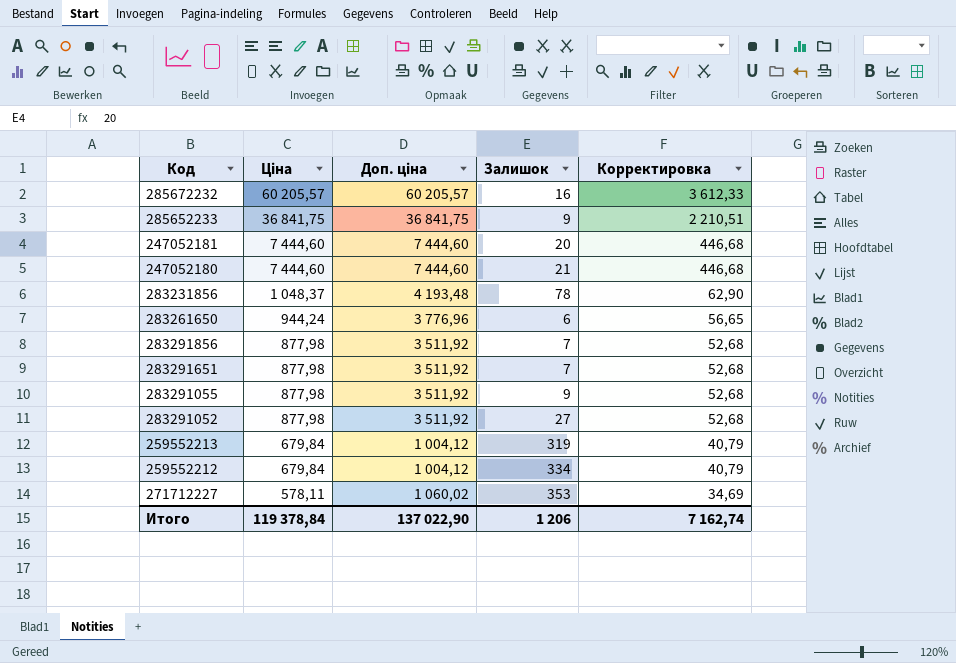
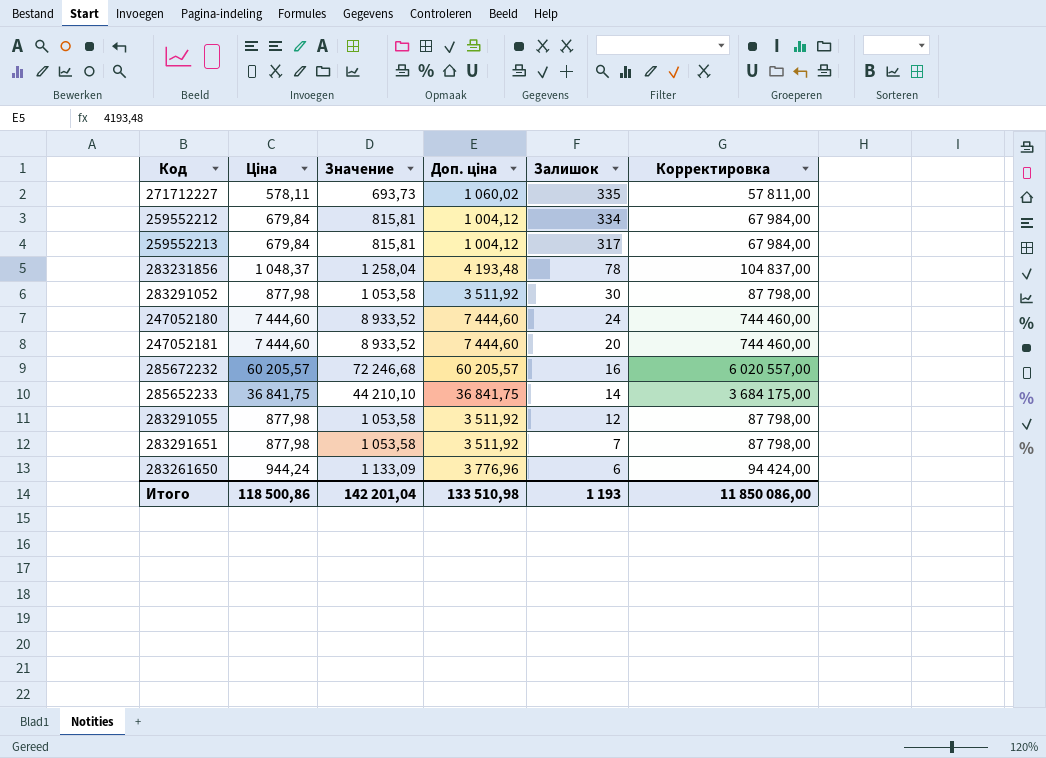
row order: Ціна descending -> Залишок descending
column Значение | formula: none -> [Ціна] * 1,2
column Корректировка | formula: [Ціна] * 0,06 -> [Ціна] * 100
row 283291856: 877,98 | 3 511,92 | 7 | 52,68 -> none
271712227 | Залишок: 353 -> 335
259552213 | Залишок: 319 -> 317
283291052 | Залишок: 27 -> 30
247052180 | Залишок: 21 -> 24
285652233 | Залишок: 9 -> 14
283291055 | Залишок: 9 -> 12
Итого | Ціна: 119 378,84 -> 118 500,86
Итого | Доп. ціна: 137 022,90 -> 133 510,98
Итого | Залишок: 1 206 -> 1 193
Итого | Корректировка: 7 162,74 -> 11 850 086,00

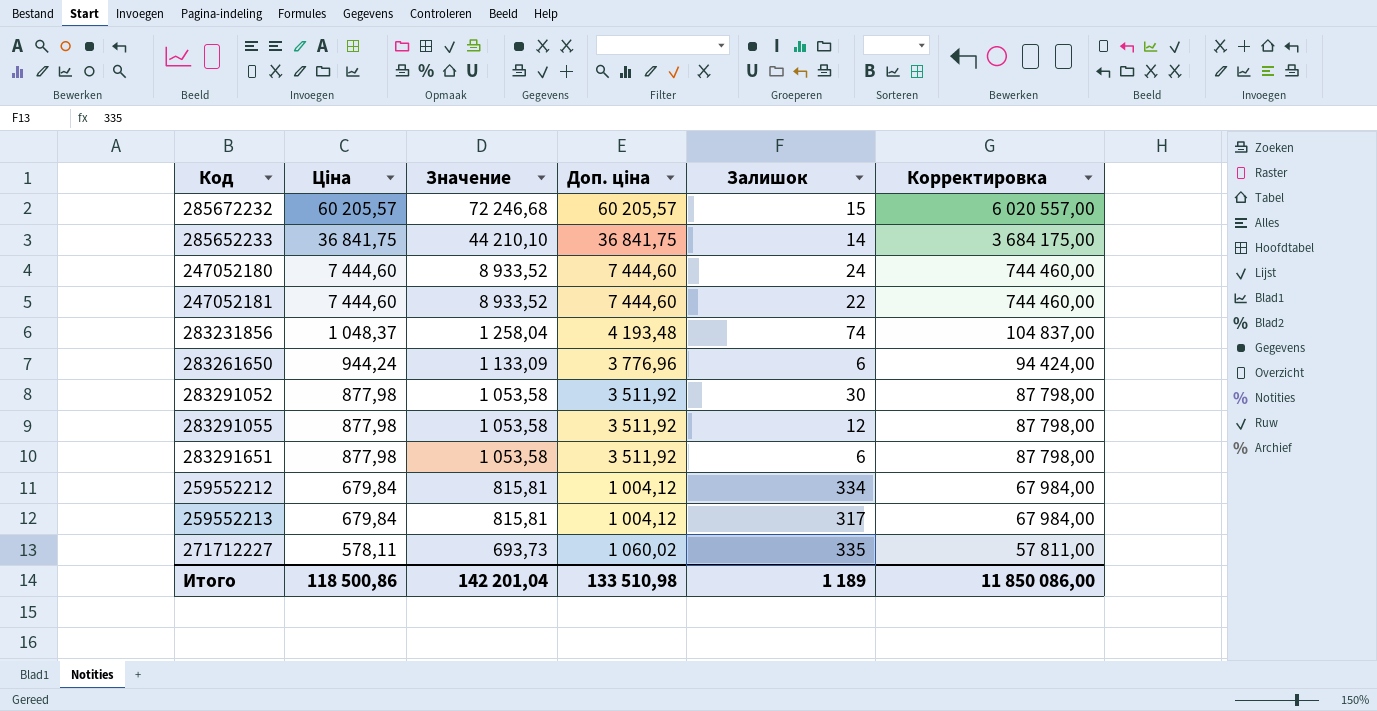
row order: Залишок descending -> Ціна descending
285672232 | Залишок: 16 -> 15
247052181 | Залишок: 20 -> 22
283231856 | Залишок: 78 -> 74
283291651 | Залишок: 7 -> 6
Итого | Залишок: 1 193 -> 1 189

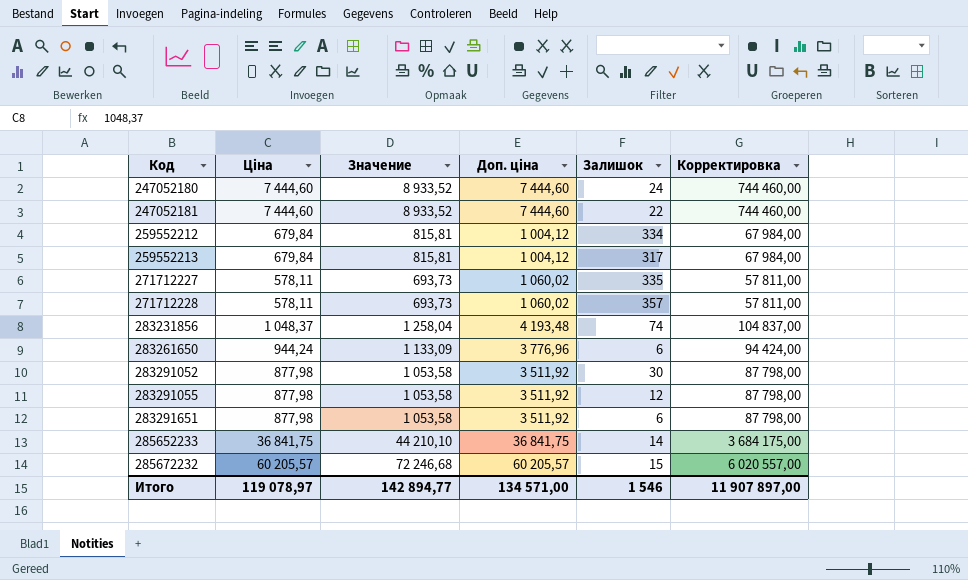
row order: Ціна descending -> Код ascending
row 271712228: none -> 578,11 | 693,73 | 1 060,02 | 357 | 57 811,00
Итого | Ціна: 118 500,86 -> 119 078,97
Итого | Значение: 142 201,04 -> 142 894,77
Итого | Доп. ціна: 133 510,98 -> 134 571,00
Итого | Залишок: 1 189 -> 1 546
Итого | Корректировка: 11 850 086,00 -> 11 907 897,00

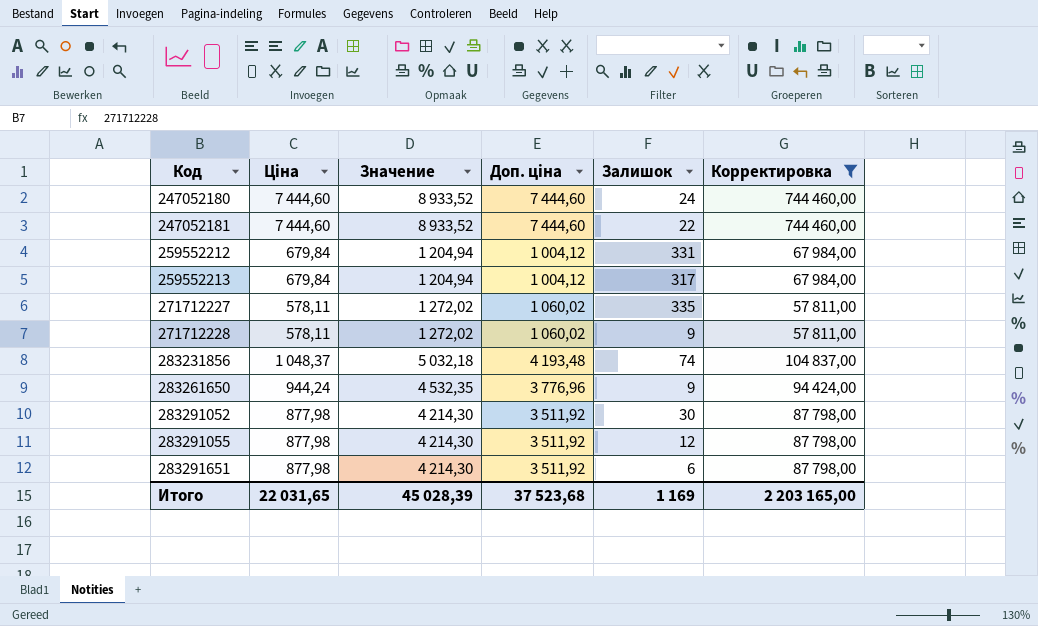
filter: none -> Корректировка <= 744 460,00
column Значение | formula: [Ціна] * 1,2 -> [Доп. ціна] * 1,2
259552212 | Залишок: 334 -> 331
271712228 | Залишок: 357 -> 9
283261650 | Залишок: 6 -> 9
Итого | Ціна: 119 078,97 -> 22 031,65
Итого | Значение: 142 894,77 -> 45 028,39
Итого | Доп. ціна: 134 571,00 -> 37 523,68
Итого | Залишок: 1 546 -> 1 169
Итого | Корректировка: 11 907 897,00 -> 2 203 165,00

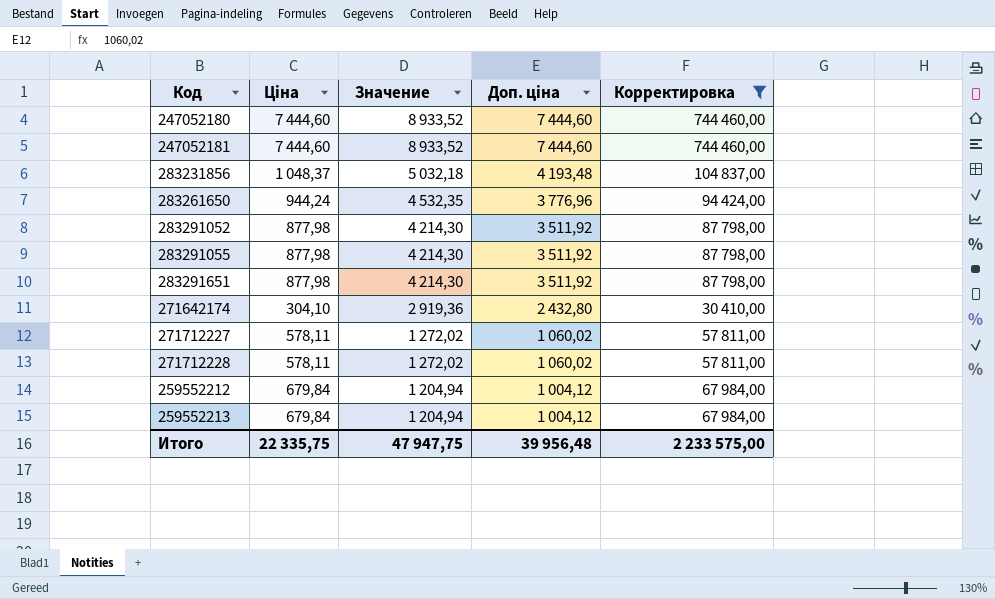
row order: Код ascending -> Значение descending
column Залишок | position: 5 -> none
row 271642174: none -> 304,10 | 2 919,36 | 2 432,80 | 30 410,00
Итого | Ціна: 22 031,65 -> 22 335,75
Итого | Значение: 45 028,39 -> 47 947,75
Итого | Доп. ціна: 37 523,68 -> 39 956,48
Итого | Корректировка: 2 203 165,00 -> 2 233 575,00

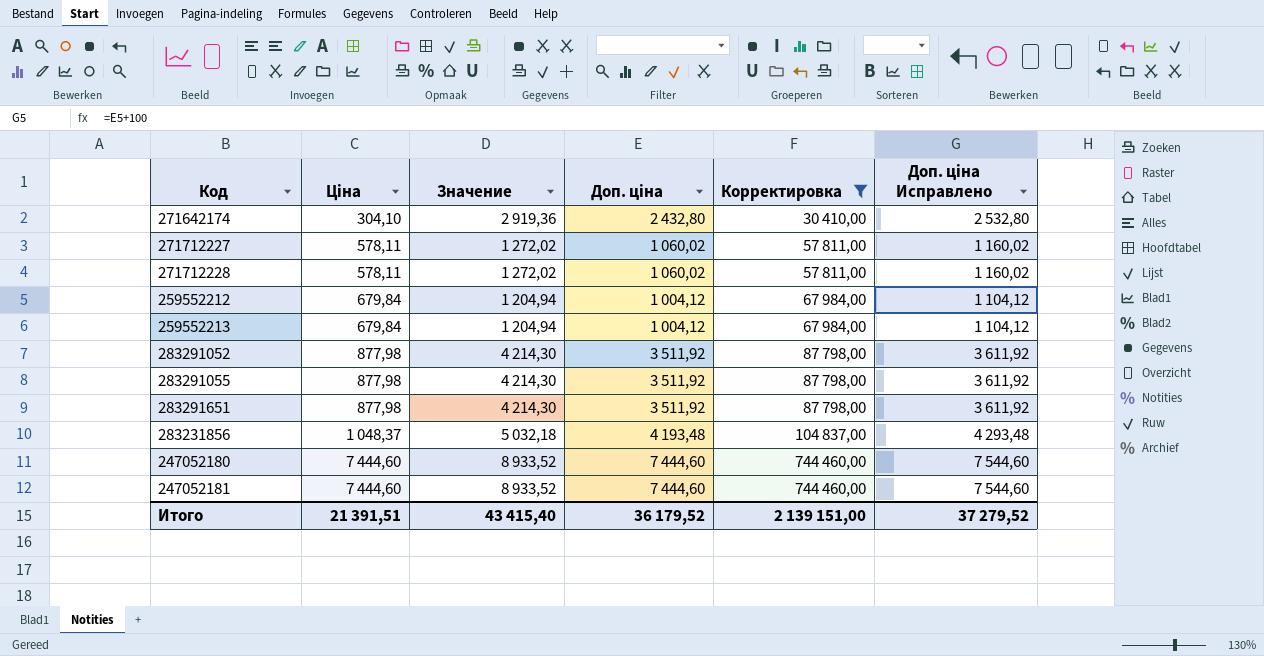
row order: Значение descending -> Ціна ascending
column Доп. ціна Исправлено | formula: none -> [Доп. ціна] + 100
row 283261650: 944,24 | 4 532,35 | 3 776,96 | 94 424,00 -> none
Итого | Ціна: 22 335,75 -> 21 391,51
Итого | Значение: 47 947,75 -> 43 415,40
Итого | Доп. ціна: 39 956,48 -> 36 179,52
Итого | Корректировка: 2 233 575,00 -> 2 139 151,00

